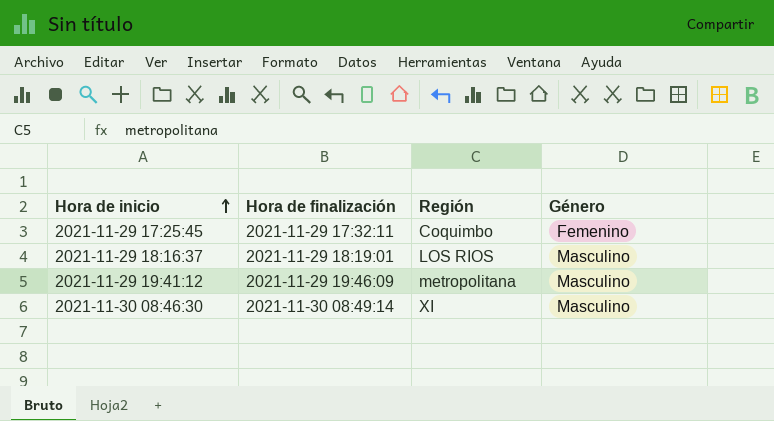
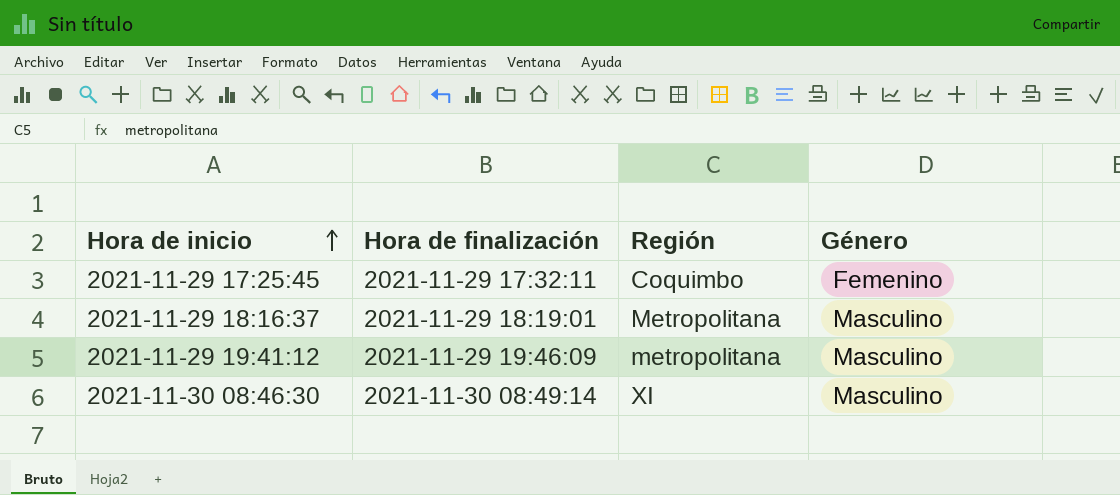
2021-11-29 18:16:37 | Región: LOS RIOS -> Metropolitana

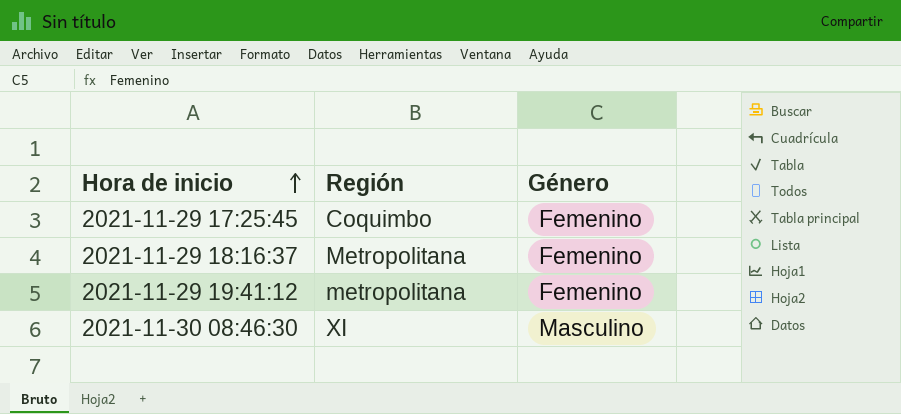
column Hora de finalización | position: 2 -> none
2021-11-29 18:16:37 | Género: Masculino -> Femenino
2021-11-29 19:41:12 | Género: Masculino -> Femenino

